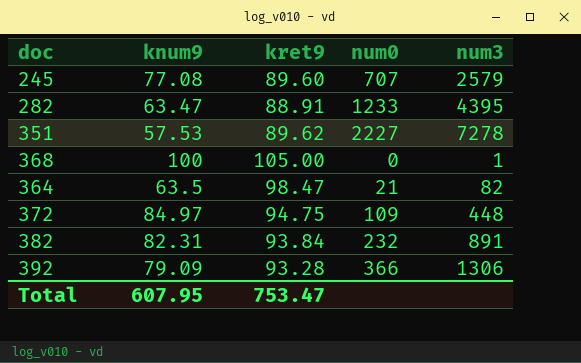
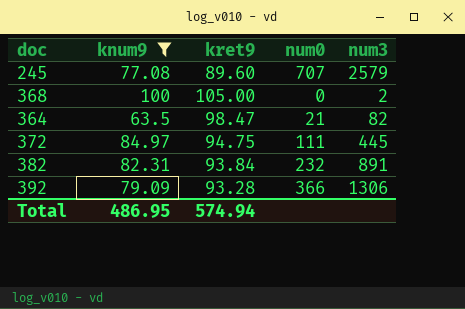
filter: none -> knum9 >= 63.5
368 | num3: 1 -> 2
372 | num0: 109 -> 111
372 | num3: 448 -> 445
Total | knum9: 607.95 -> 486.95
Total | kret9: 753.47 -> 574.94

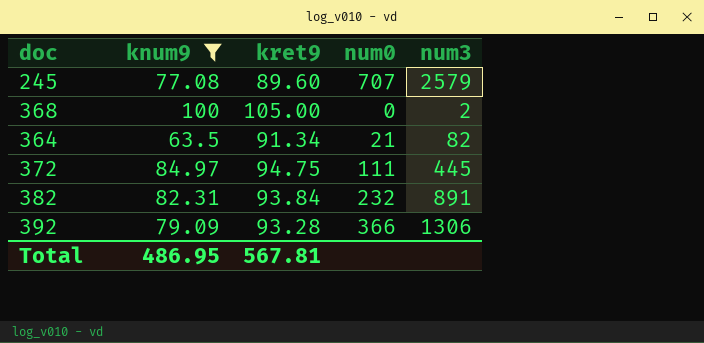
364 | kret9: 98.47 -> 91.34
Total | kret9: 574.94 -> 567.81

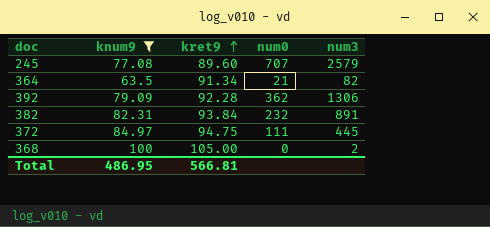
row order: none -> kret9 ascending
392 | kret9: 93.28 -> 92.28
392 | num0: 366 -> 362
Total | kret9: 567.81 -> 566.81

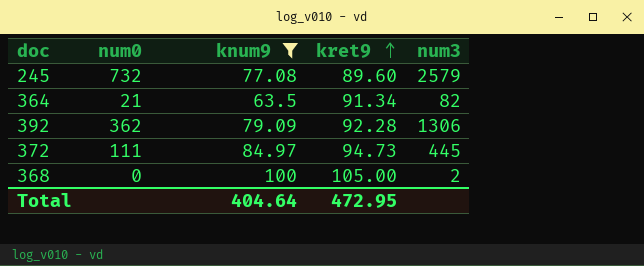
column num0 | position: 4 -> 2
row 382: 82.31 | 93.84 | 232 | 891 -> none
245 | num0: 707 -> 732
372 | kret9: 94.75 -> 94.73
Total | knum9: 486.95 -> 404.64
Total | kret9: 566.81 -> 472.95

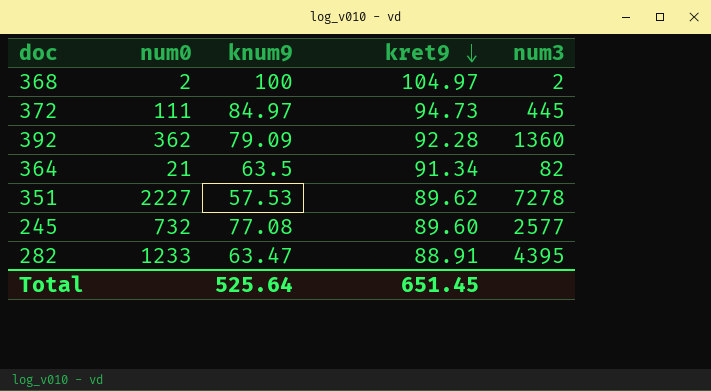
filter: knum9 >= 63.5 -> none
row order: kret9 ascending -> kret9 descending
368 | num0: 0 -> 2
368 | kret9: 105.00 -> 104.97
392 | num3: 1306 -> 1360
245 | num3: 2579 -> 2577
Total | knum9: 404.64 -> 525.64
Total | kret9: 472.95 -> 651.45

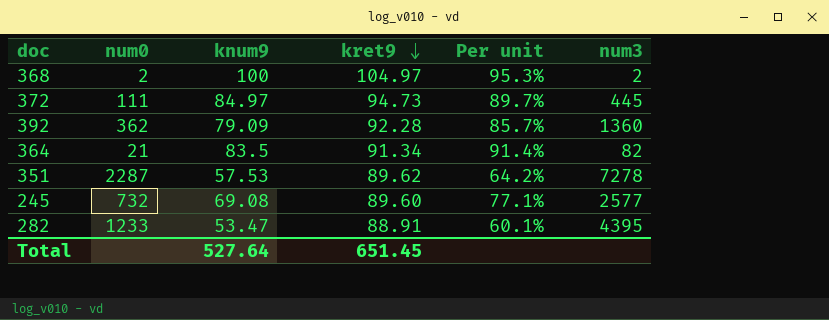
column Per unit | formula: none -> [knum9] / [kret9]
364 | knum9: 63.5 -> 83.5
351 | num0: 2227 -> 2287
245 | knum9: 77.08 -> 69.08
282 | knum9: 63.47 -> 53.47
Total | knum9: 525.64 -> 527.64

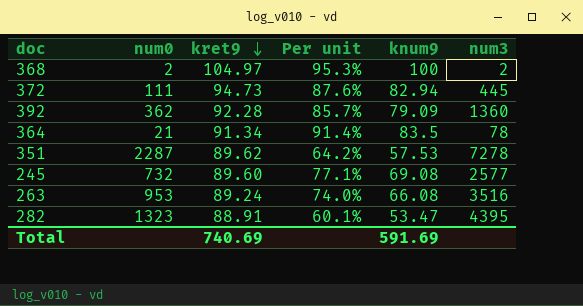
column knum9 | position: 3 -> 5
372 | Per unit: 89.7% -> 87.6%
372 | knum9: 84.97 -> 82.94
364 | num3: 82 -> 78
row 263: none -> 953 | 89.24 | 74.0% | 66.08 | 3516
282 | num0: 1233 -> 1323
Total | kret9: 651.45 -> 740.69
Total | knum9: 527.64 -> 591.69

